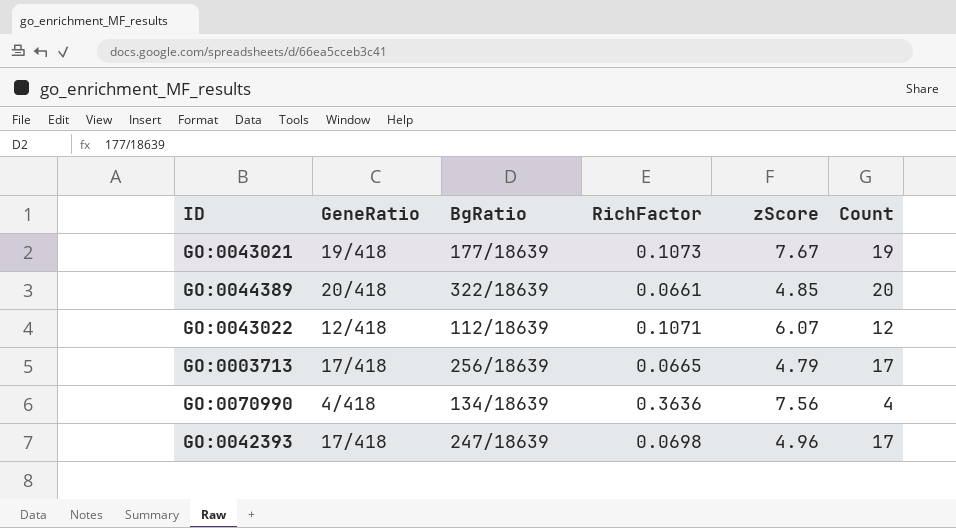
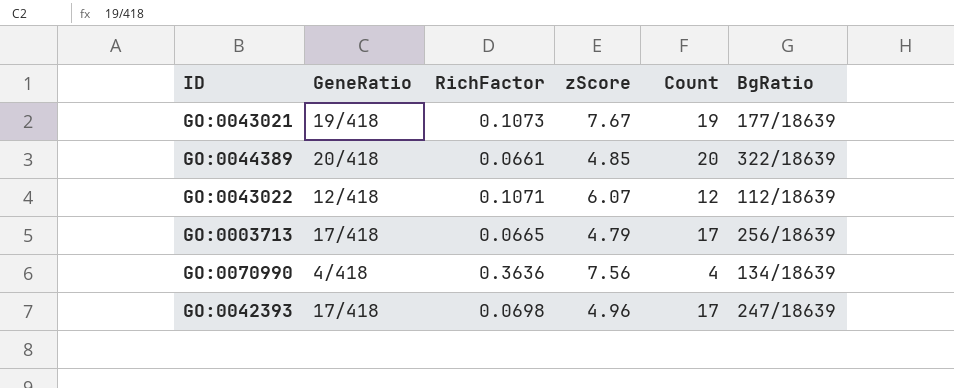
column BgRatio | position: 3 -> 6

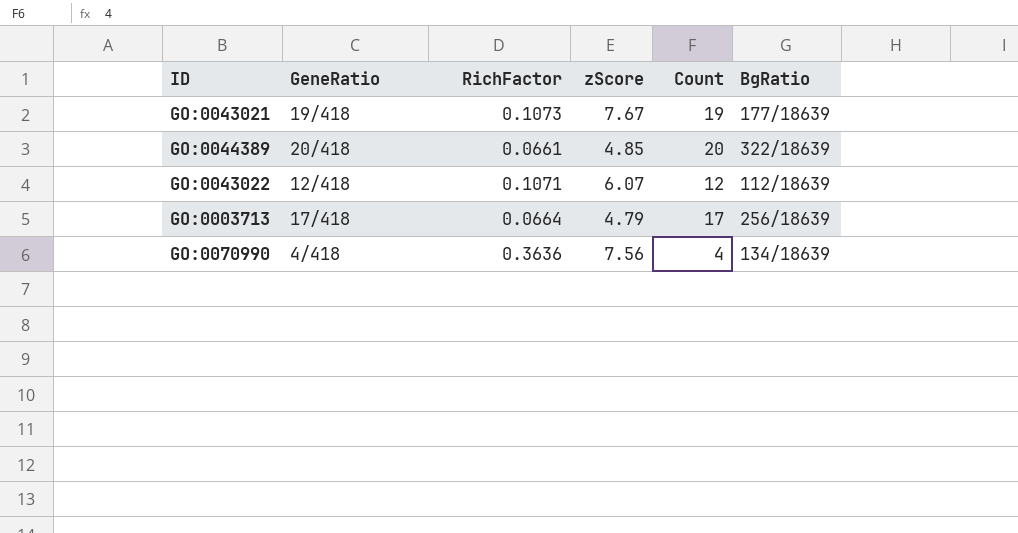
row GO:0042393: 17/418 | 0.0698 | 4.96 | 17 | 247/18639 -> none
GO:0003713 | RichFactor: 0.0665 -> 0.0664

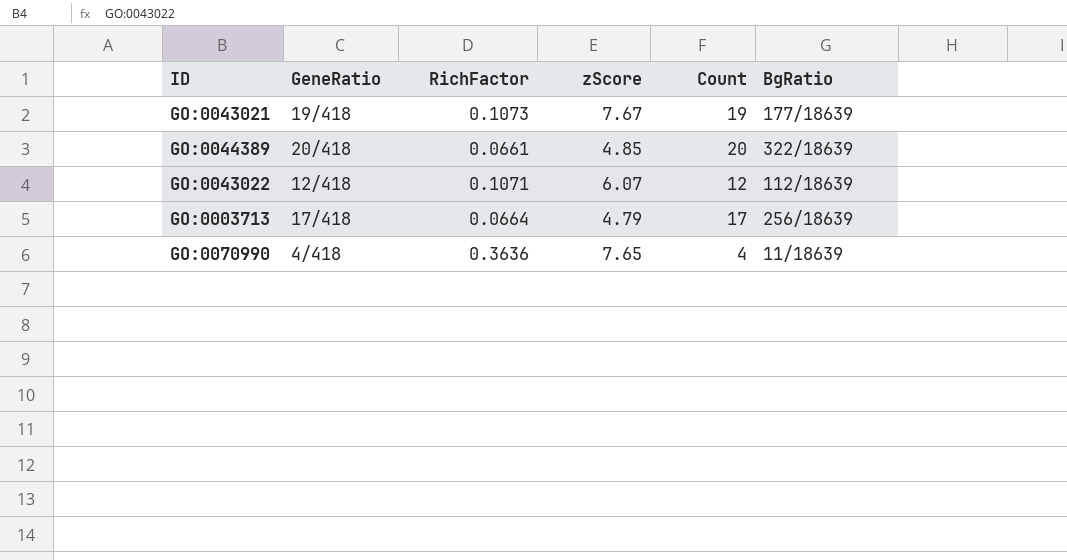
GO:0070990 | zScore: 7.56 -> 7.65
GO:0070990 | BgRatio: 134/18639 -> 11/18639

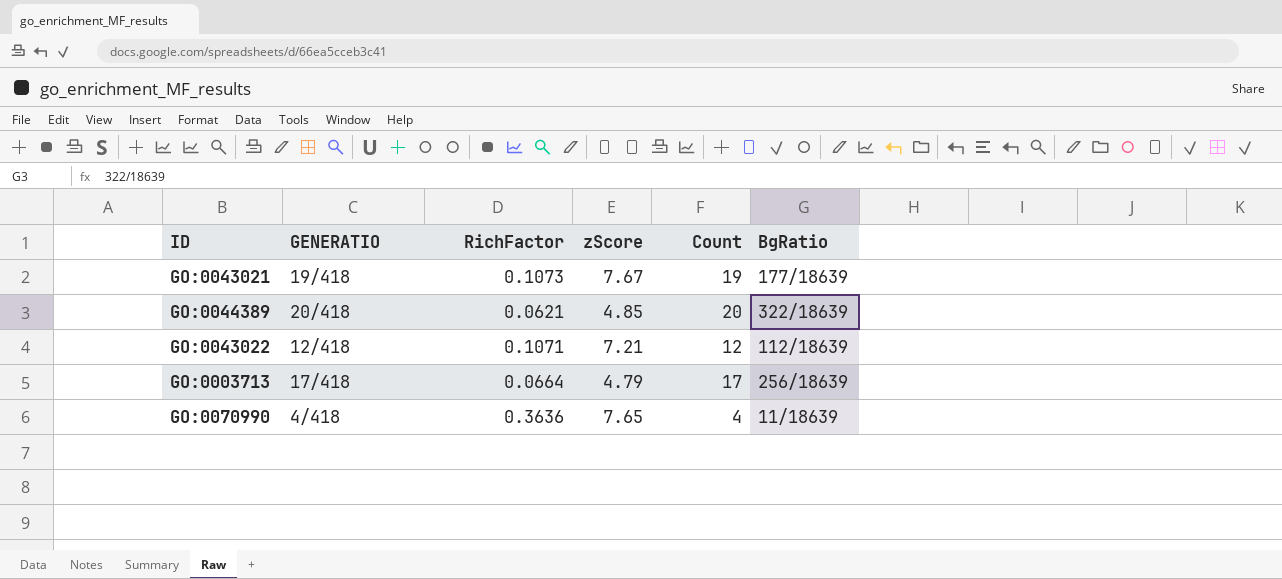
column name: GeneRatio -> GENERATIO
GO:0044389 | RichFactor: 0.0661 -> 0.0621
GO:0043022 | zScore: 6.07 -> 7.21

